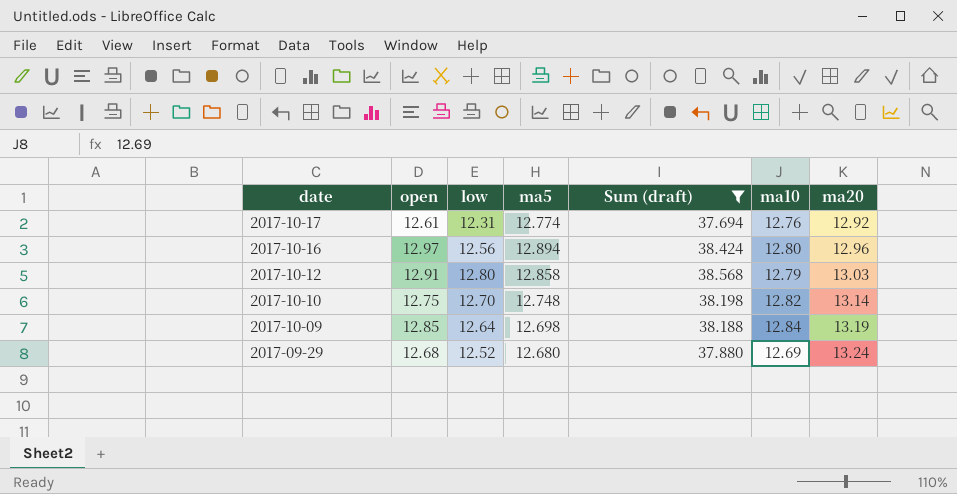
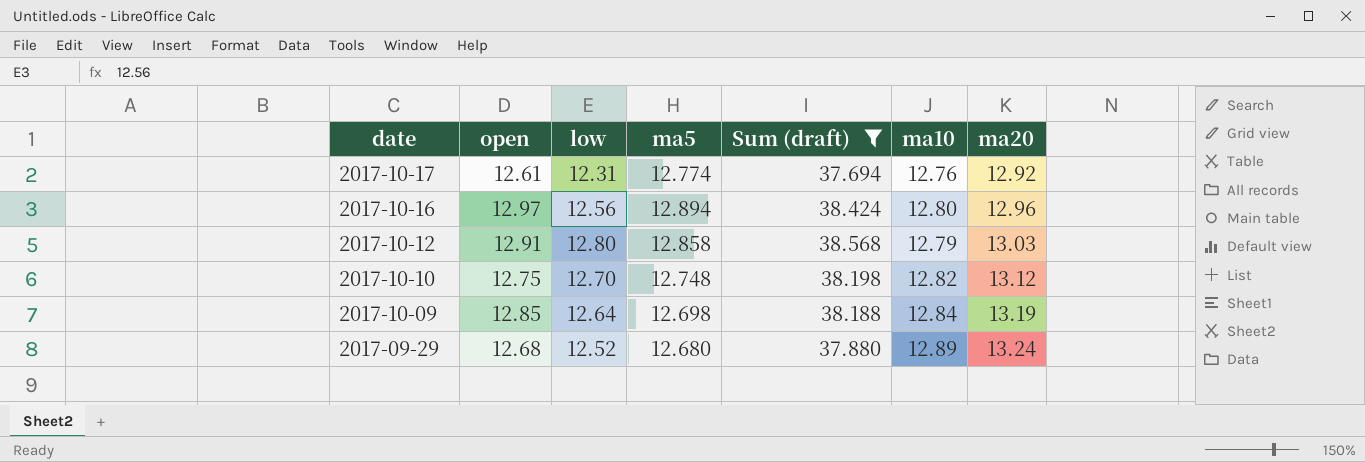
2017-10-10 | ma20: 13.14 -> 13.12
2017-09-29 | ma10: 12.69 -> 12.89

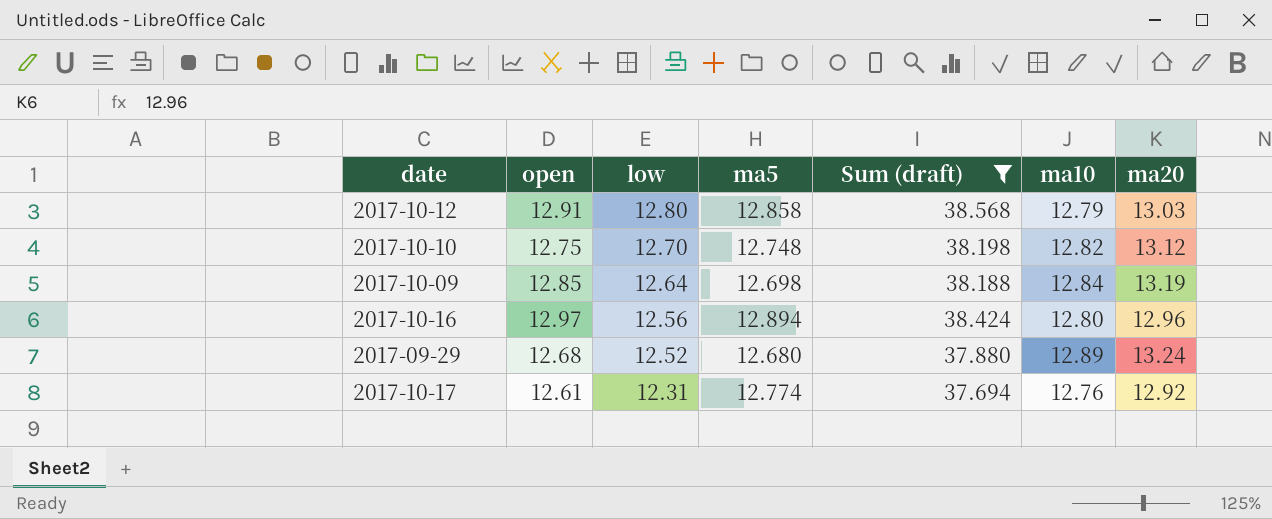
row order: date descending -> low descending

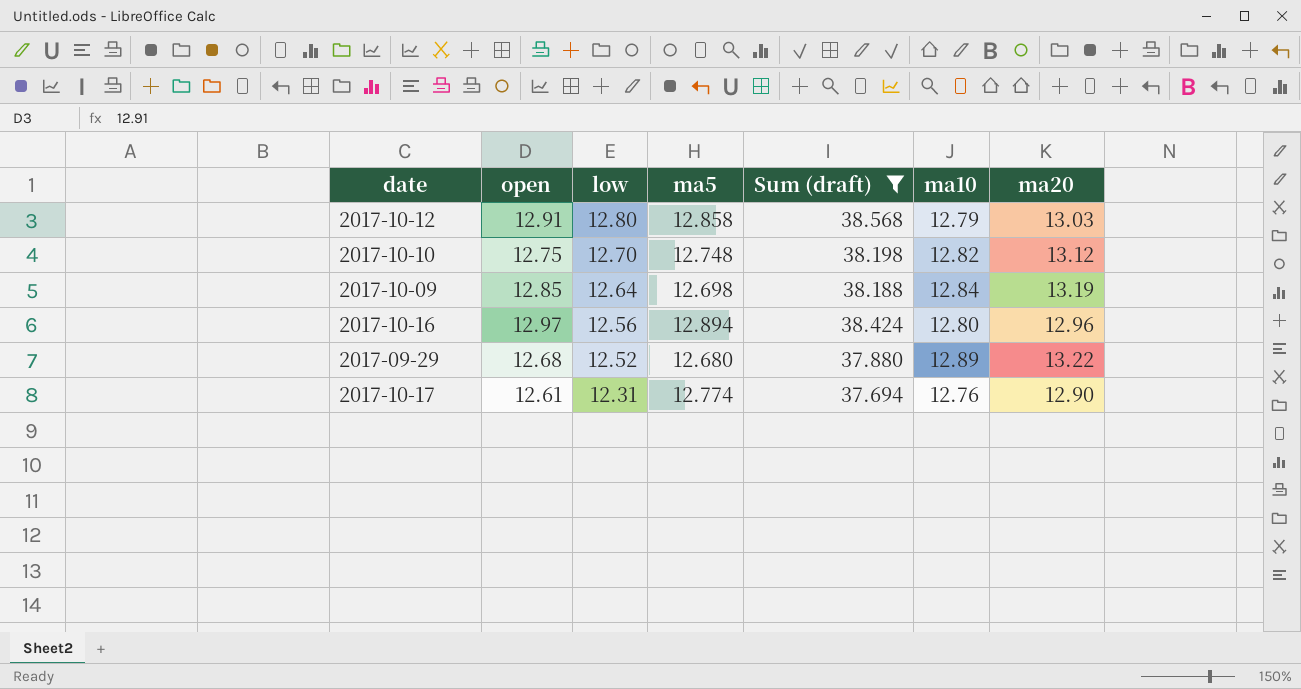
2017-09-29 | ma20: 13.24 -> 13.22
2017-10-17 | ma20: 12.92 -> 12.90

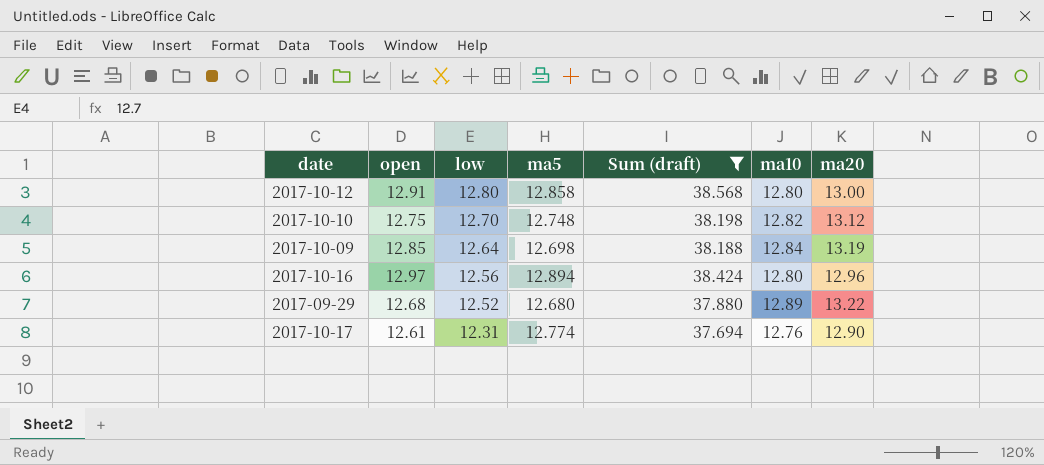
2017-10-12 | ma10: 12.79 -> 12.80
2017-10-12 | ma20: 13.03 -> 13.00

